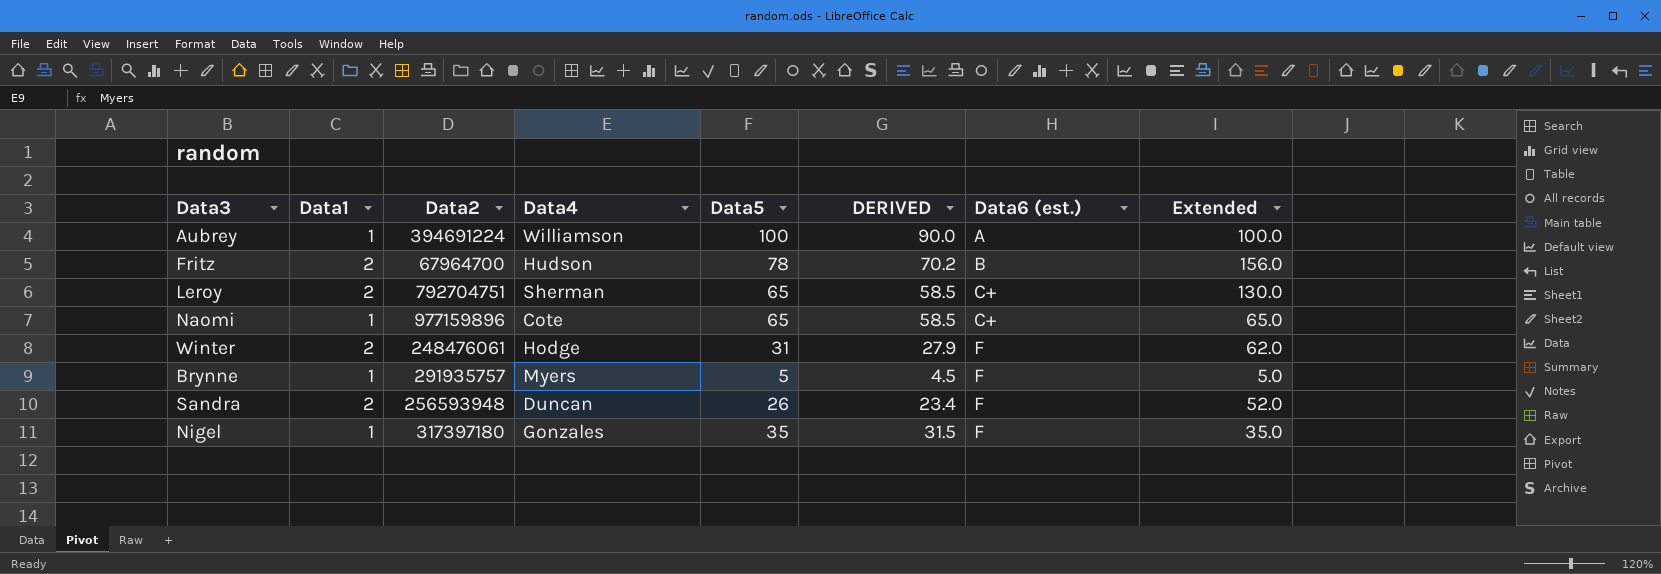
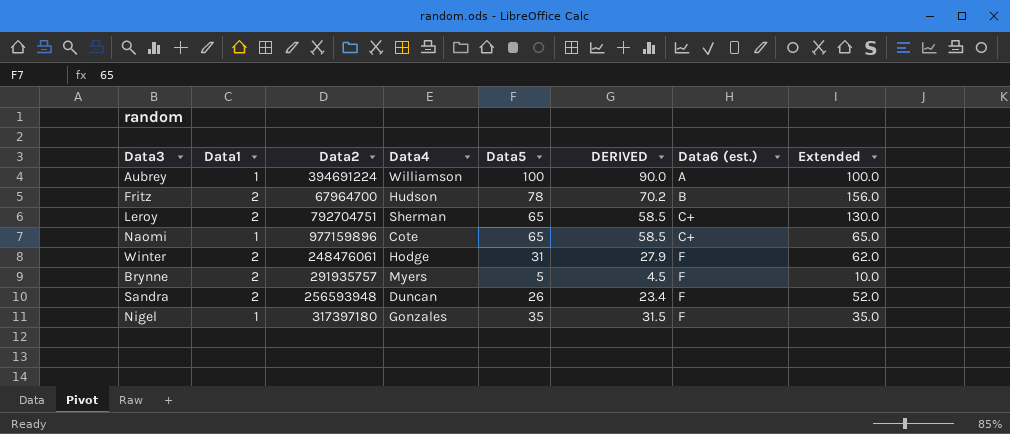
Brynne | Data1: 1 -> 2
Brynne | Extended: 5.0 -> 10.0

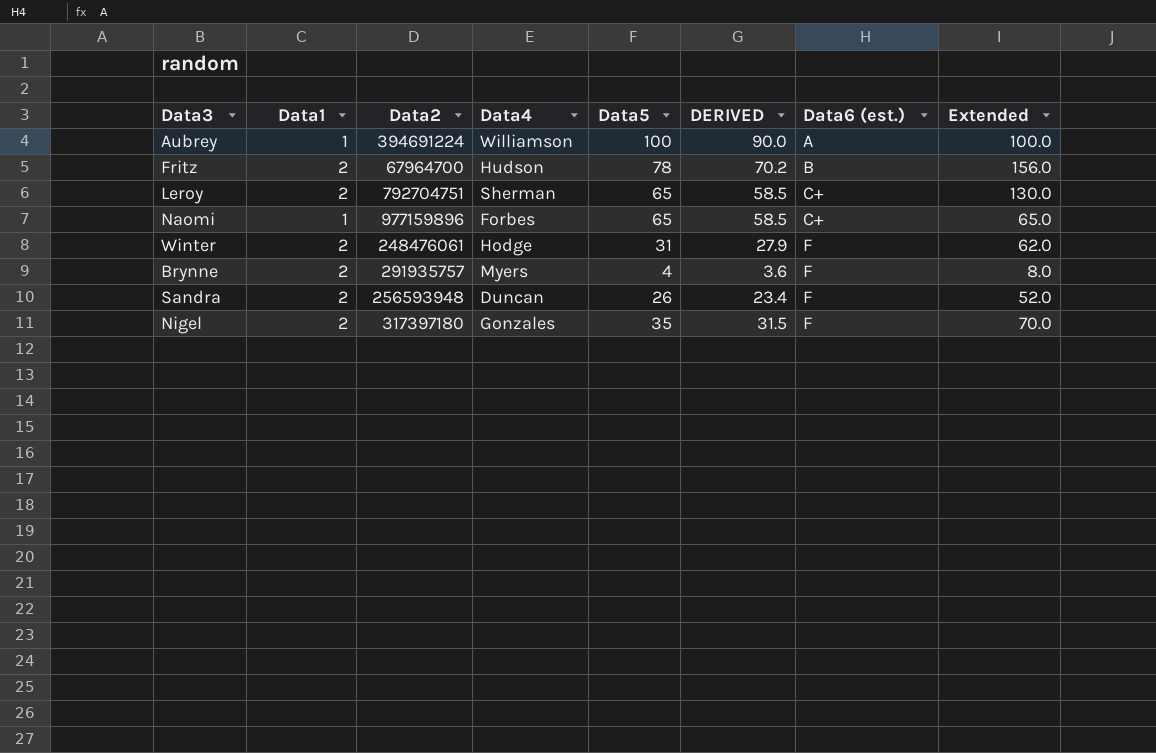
Naomi | Data4: Cote -> Forbes
Brynne | Data5: 5 -> 4
Brynne | DERIVED: 4.5 -> 3.6
Brynne | Extended: 10.0 -> 8.0
Nigel | Data1: 1 -> 2
Nigel | Extended: 35.0 -> 70.0

